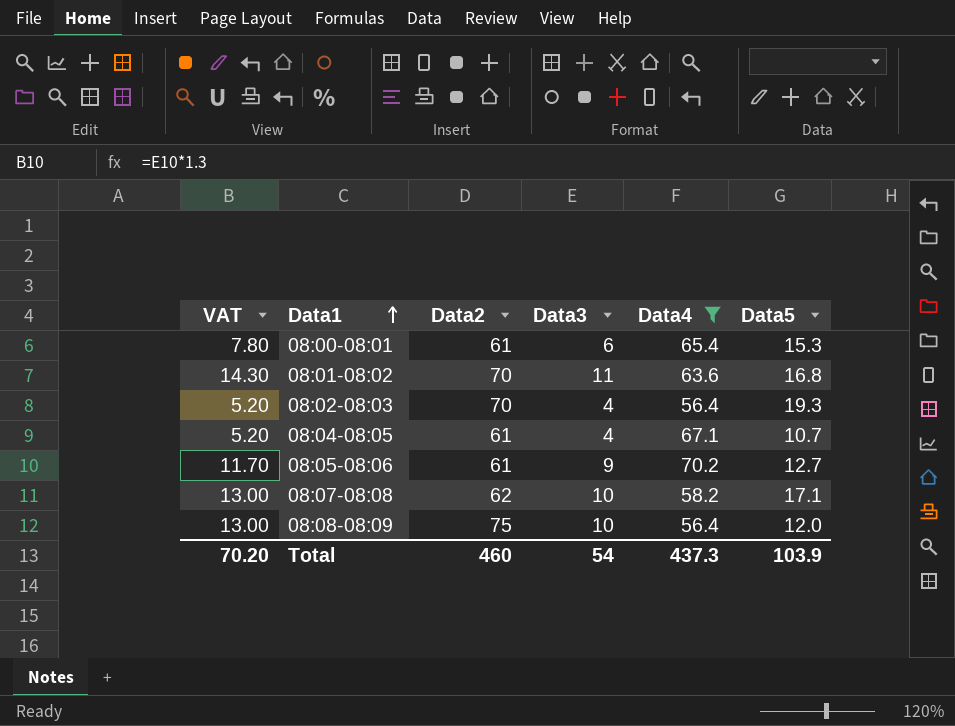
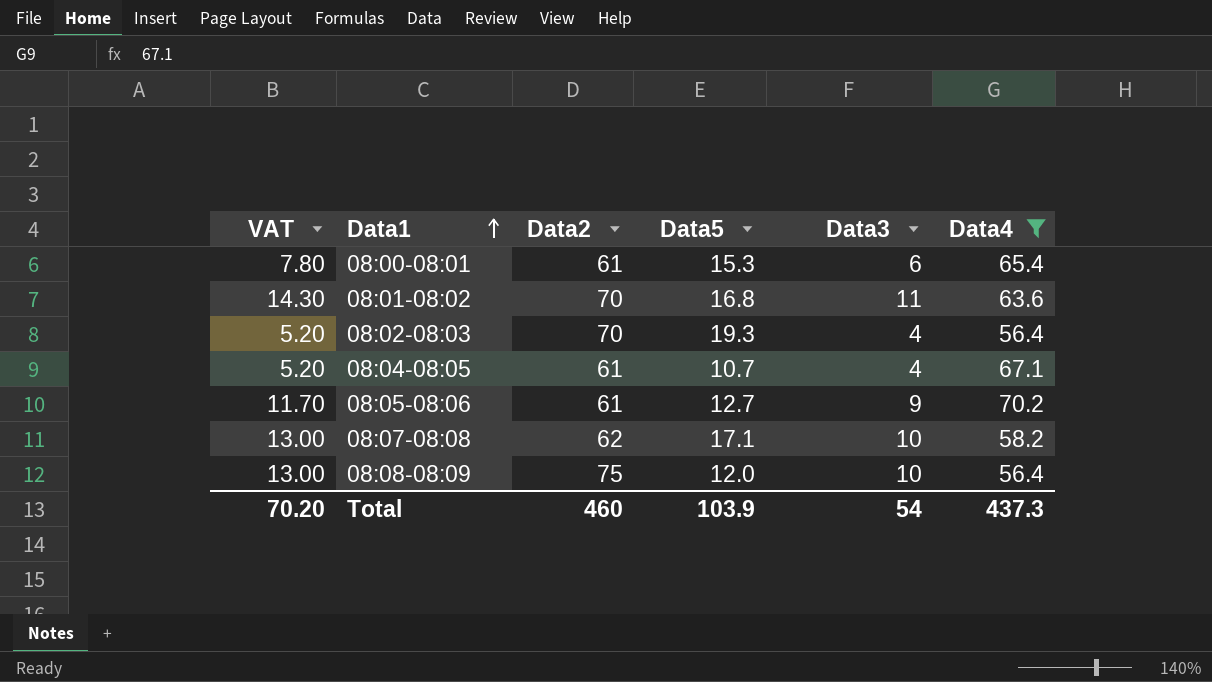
column Data5 | position: 6 -> 4

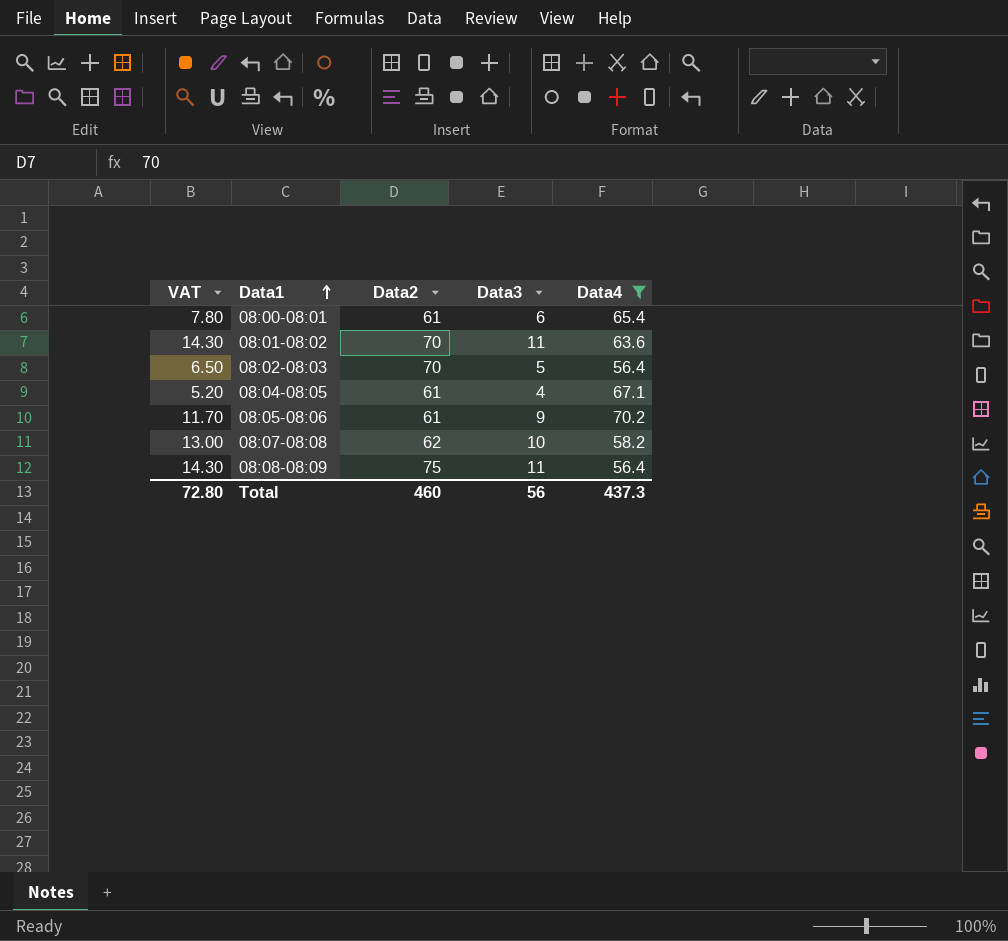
column Data5 | position: 4 -> none
08:02-08:03 | VAT: 5.20 -> 6.50
08:02-08:03 | Data3: 4 -> 5
08:08-08:09 | VAT: 13.00 -> 14.30
08:08-08:09 | Data3: 10 -> 11
Total | VAT: 70.20 -> 72.80
Total | Data3: 54 -> 56

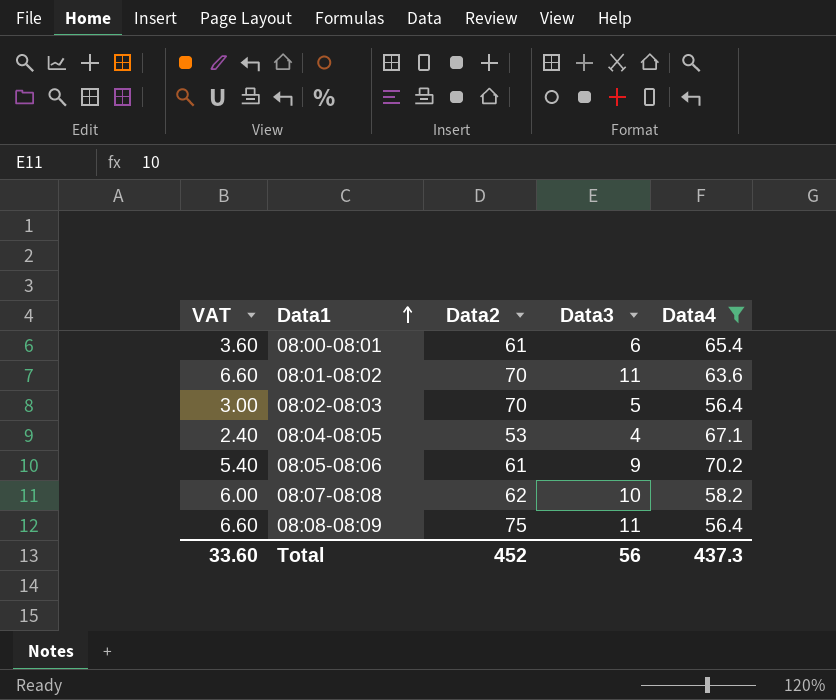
column VAT | formula: [Data3] * 1.3 -> [Data3] * 0.6
08:04-08:05 | Data2: 61 -> 53
Total | VAT: 72.80 -> 33.60
Total | Data2: 460 -> 452

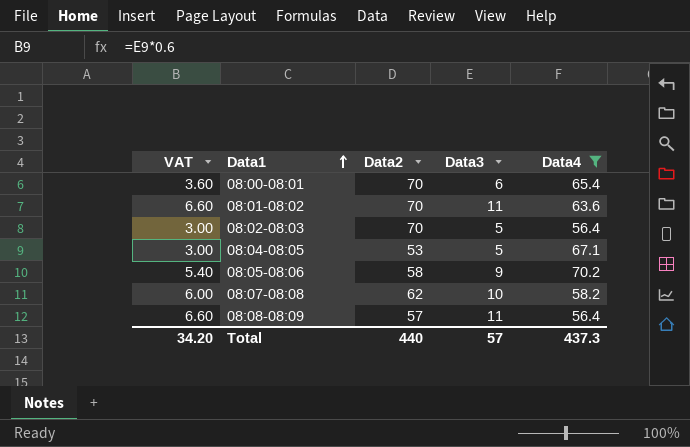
08:00-08:01 | Data2: 61 -> 70
08:04-08:05 | VAT: 2.40 -> 3.00
08:04-08:05 | Data3: 4 -> 5
08:05-08:06 | Data2: 61 -> 58
08:08-08:09 | Data2: 75 -> 57
Total | VAT: 33.60 -> 34.20
Total | Data2: 452 -> 440
Total | Data3: 56 -> 57

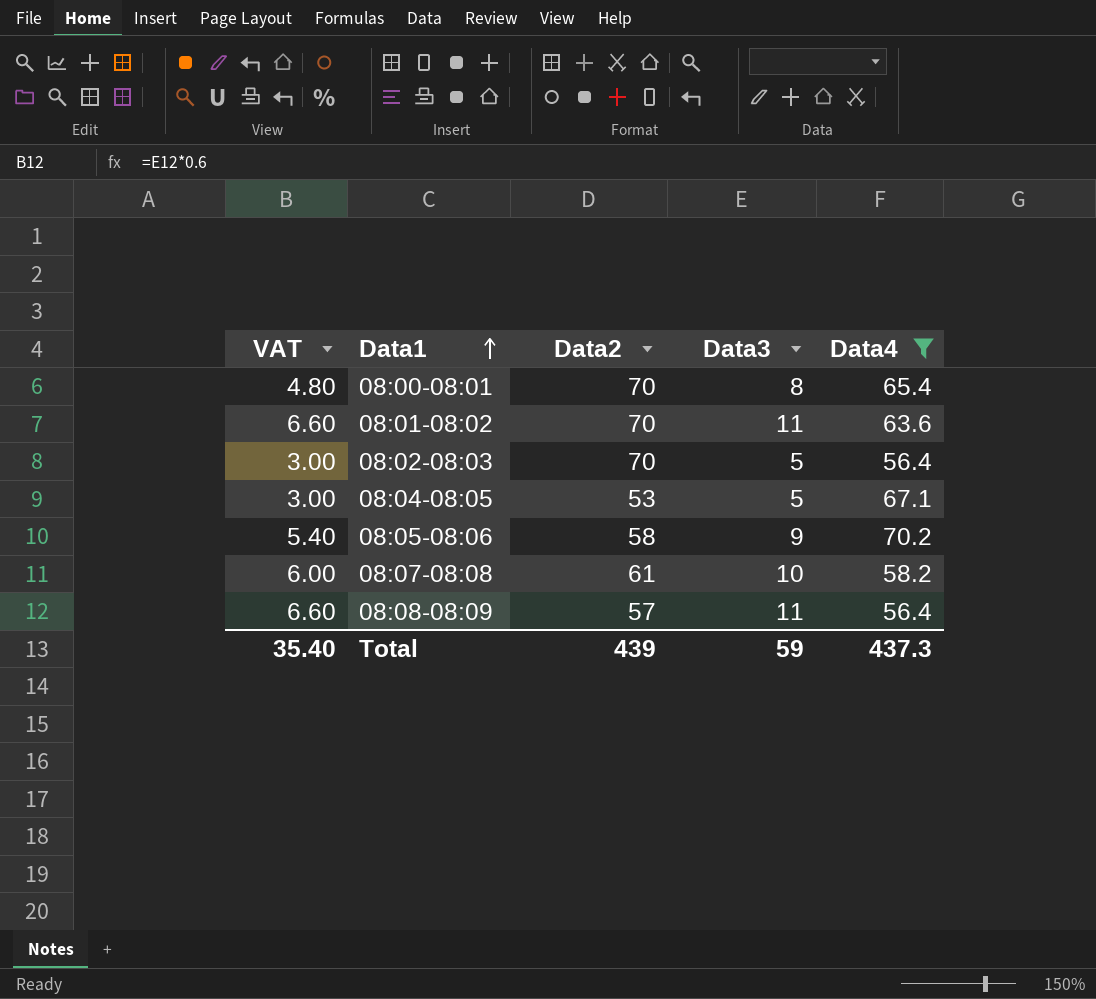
08:00-08:01 | VAT: 3.60 -> 4.80
08:00-08:01 | Data3: 6 -> 8
08:07-08:08 | Data2: 62 -> 61
Total | VAT: 34.20 -> 35.40
Total | Data2: 440 -> 439
Total | Data3: 57 -> 59

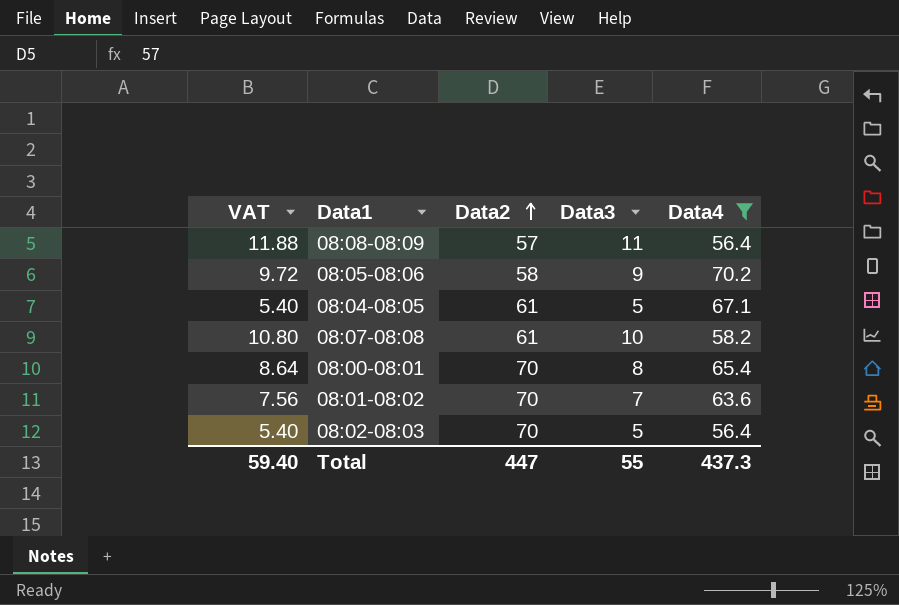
row order: Data1 ascending -> Data2 ascending
column VAT | formula: [Data3] * 0.6 -> [Data3] * 1.08
08:04-08:05 | Data2: 53 -> 61
08:01-08:02 | Data3: 11 -> 7
Total | VAT: 35.40 -> 59.40
Total | Data2: 439 -> 447
Total | Data3: 59 -> 55

